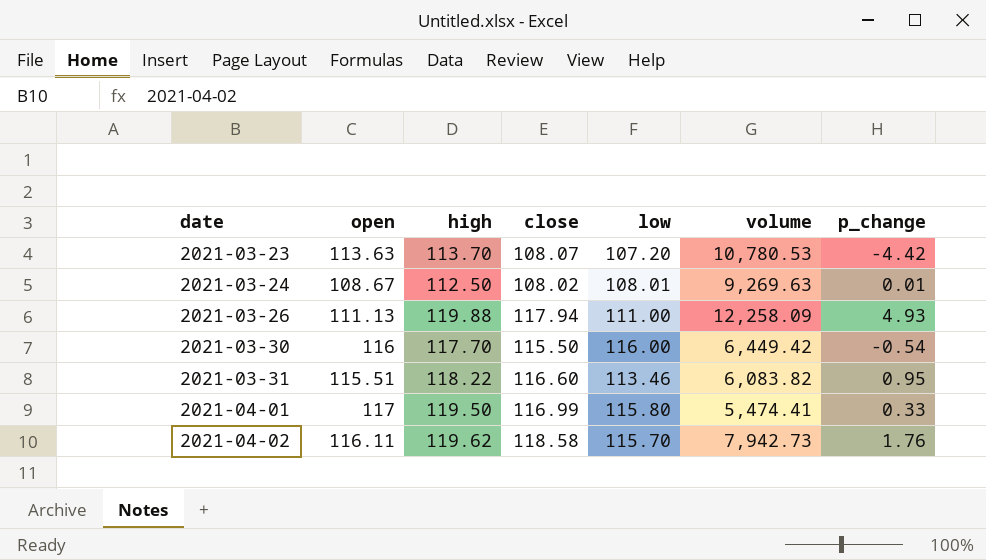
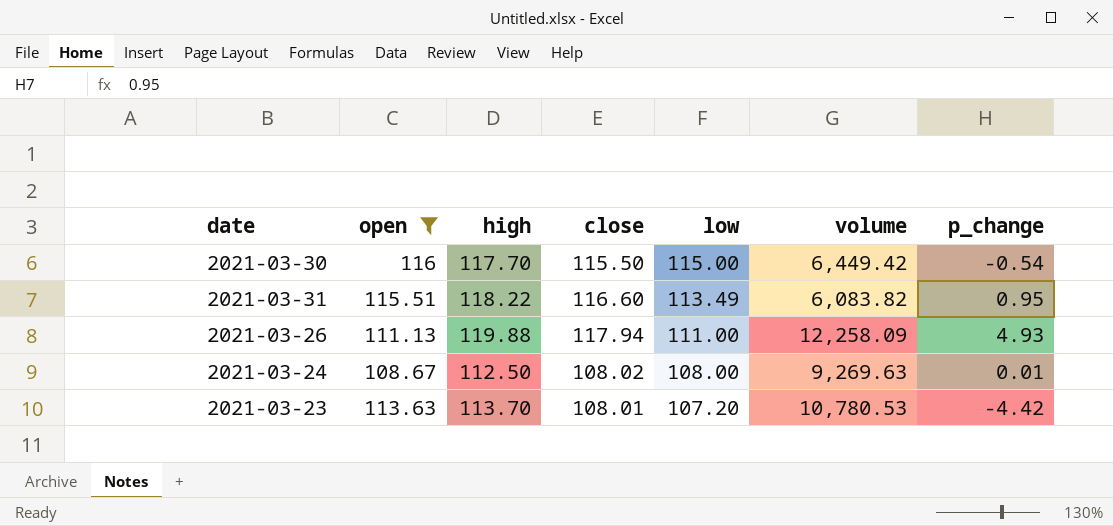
filter: none -> open <= 116
row order: date ascending -> low descending
2021-03-30 | low: 116.00 -> 115.00
2021-03-31 | low: 113.46 -> 113.49
2021-03-24 | low: 108.01 -> 108.00
2021-03-23 | close: 108.07 -> 108.01

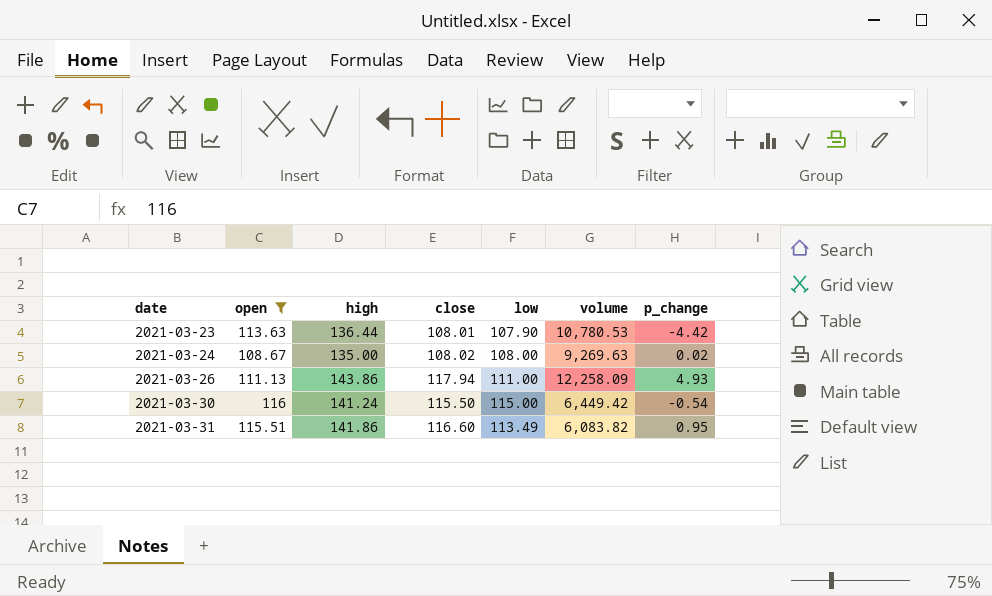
row order: low descending -> date ascending
2021-03-23 | high: 113.70 -> 136.44
2021-03-23 | low: 107.20 -> 107.90
2021-03-24 | high: 112.50 -> 135.00
2021-03-24 | p_change: 0.01 -> 0.02
2021-03-26 | high: 119.88 -> 143.86
2021-03-30 | high: 117.70 -> 141.24
2021-03-31 | high: 118.22 -> 141.86

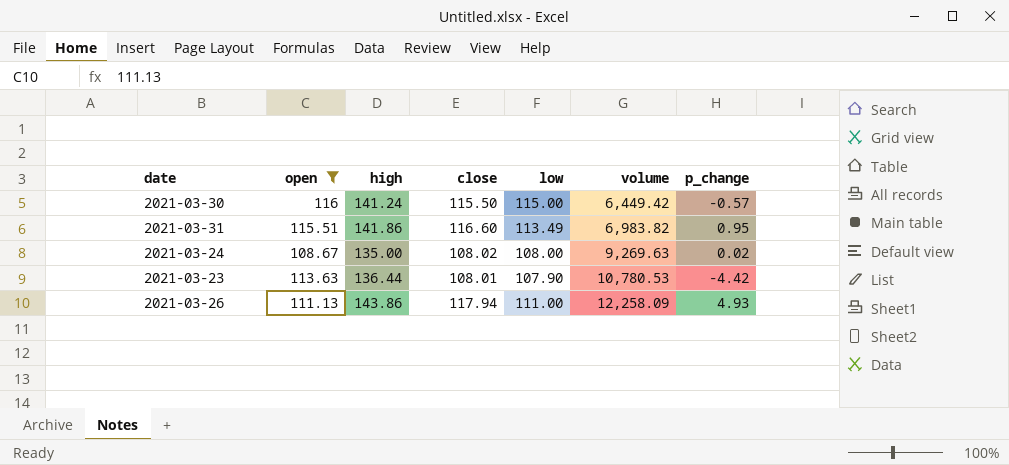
row order: date ascending -> volume ascending
2021-03-30 | p_change: -0.54 -> -0.57
2021-03-31 | volume: 6,083.82 -> 6,983.82

